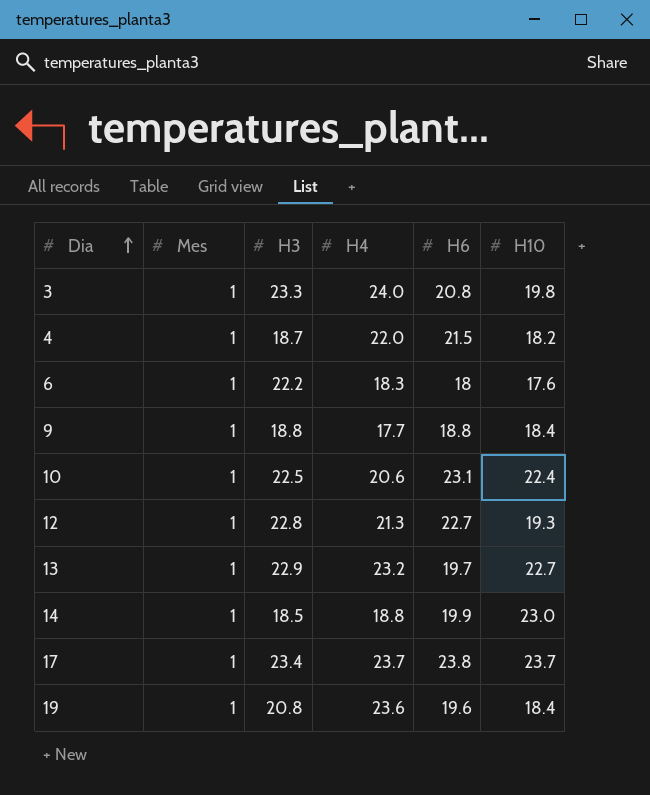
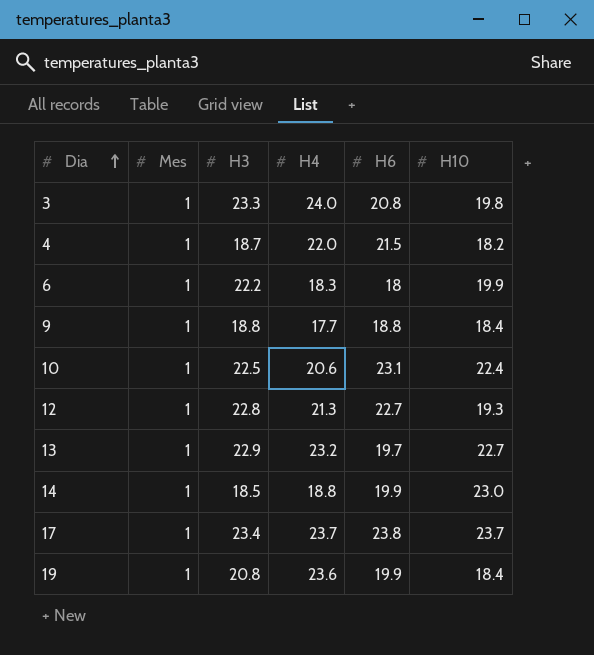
6 | H10: 17.6 -> 19.9
19 | H6: 19.6 -> 19.9

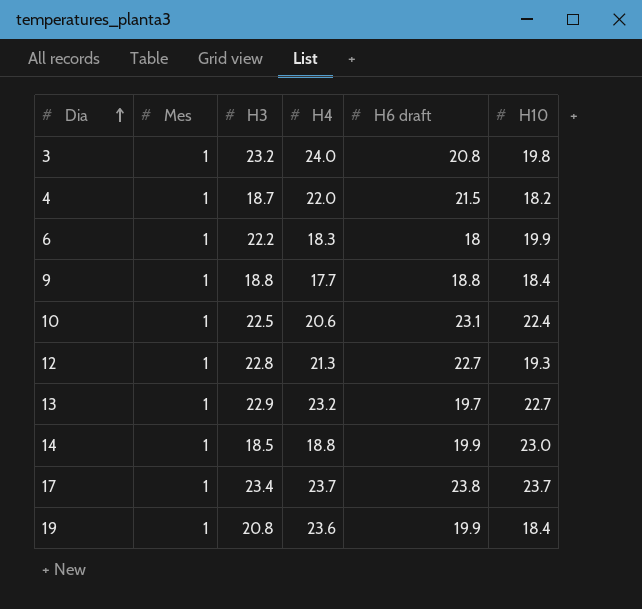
column name: H6 -> H6 draft
3 | H3: 23.3 -> 23.2

